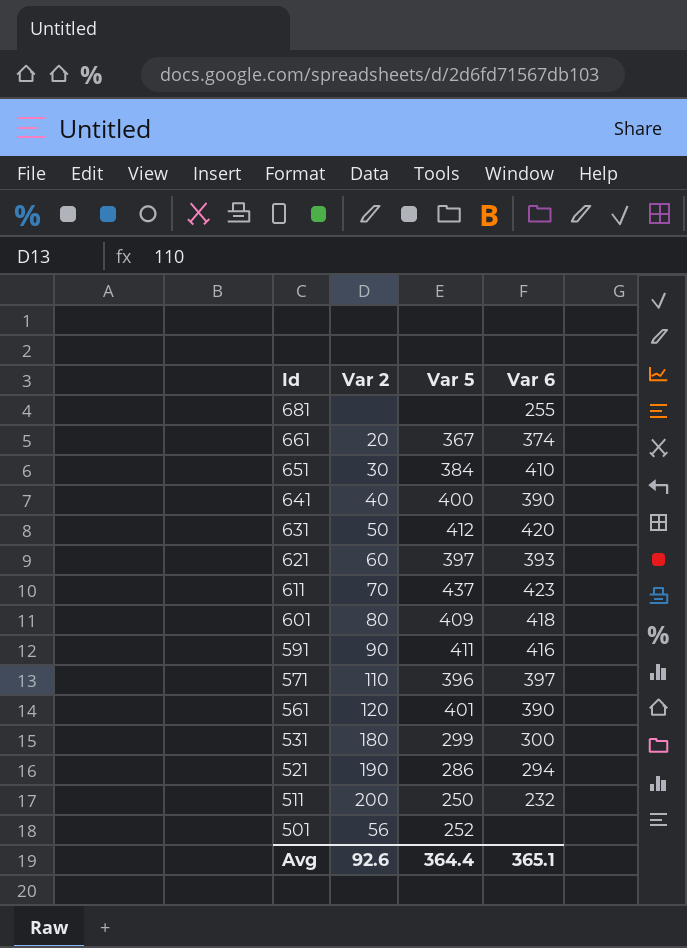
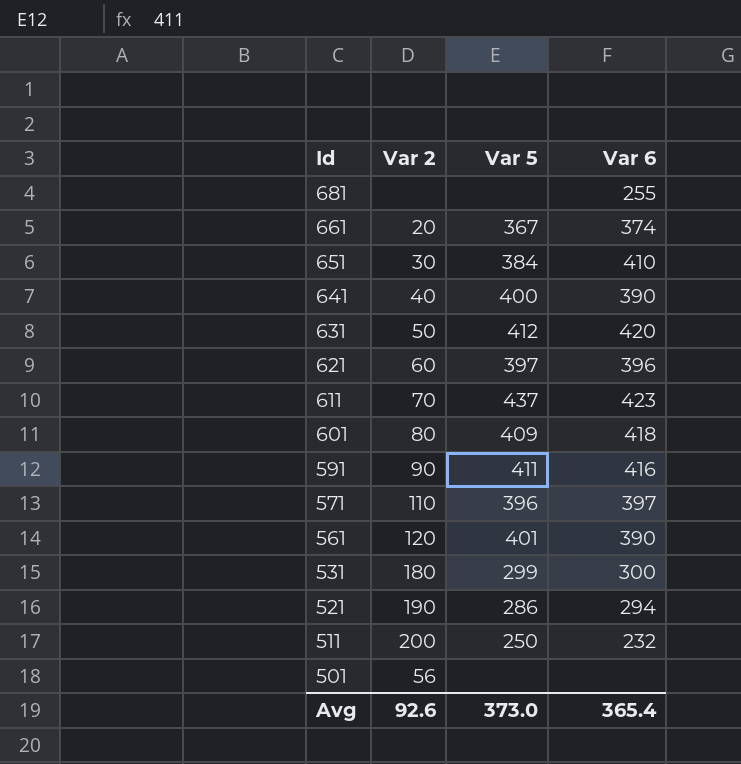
621 | Var 6: 393 -> 396
501 | Var 5: 252 -> none
Avg | Var 5: 364.4 -> 373.0
Avg | Var 6: 365.1 -> 365.4

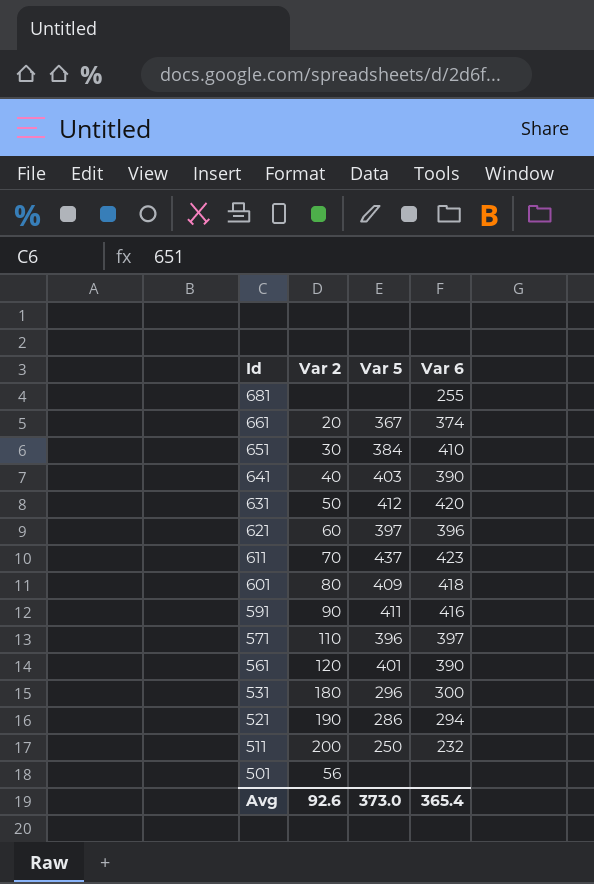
641 | Var 5: 400 -> 403
531 | Var 5: 299 -> 296

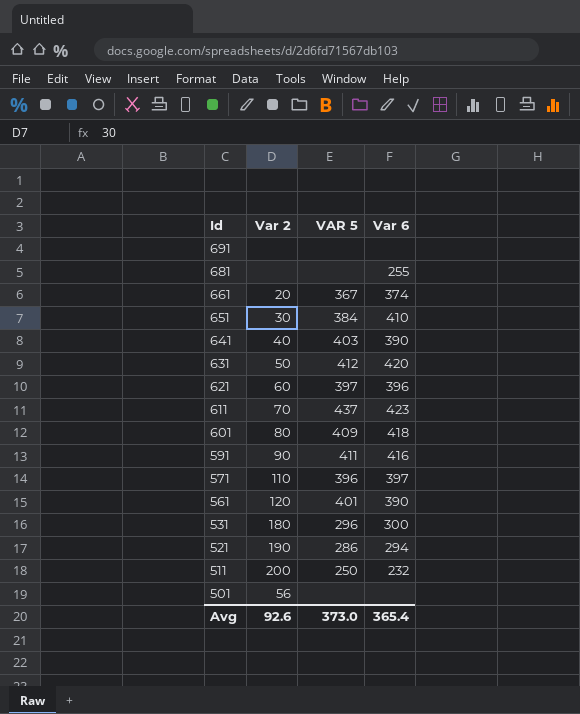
column name: Var 5 -> VAR 5
row 691: none -> none | none | none

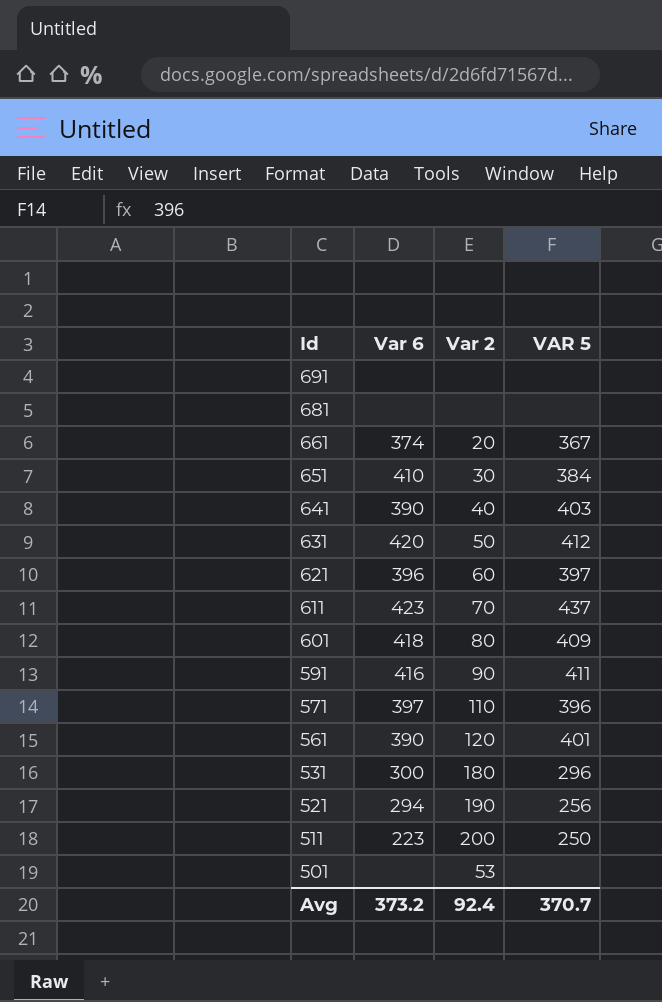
column Var 6 | position: 4 -> 2
681 | Var 6: 255 -> none
521 | VAR 5: 286 -> 256
511 | Var 6: 232 -> 223
501 | Var 2: 56 -> 53
Avg | Var 6: 365.4 -> 373.2
Avg | Var 2: 92.6 -> 92.4
Avg | VAR 5: 373.0 -> 370.7

